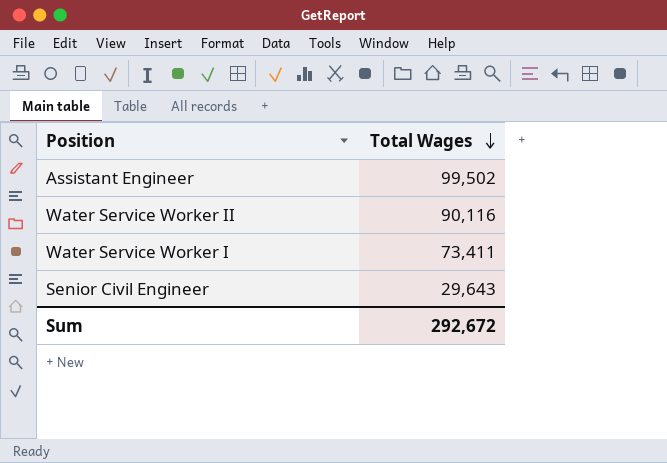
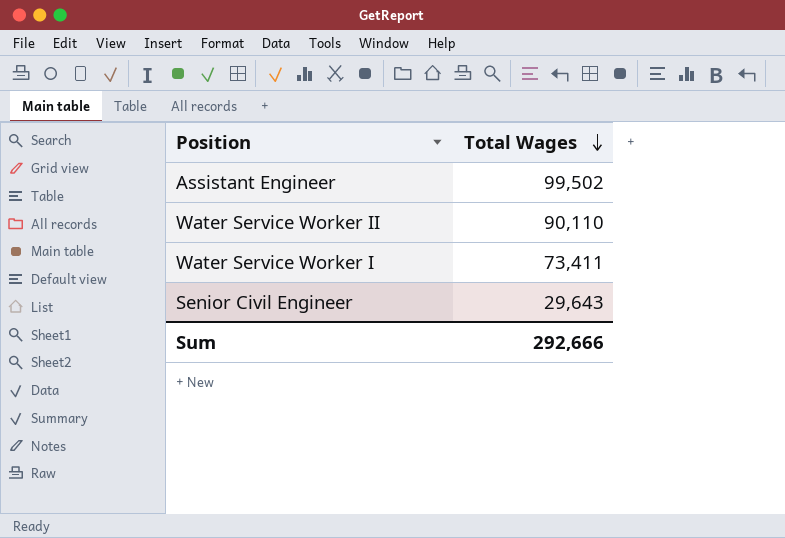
Water Service Worker II | Total Wages: 90,116 -> 90,110
Sum | Total Wages: 292,672 -> 292,666

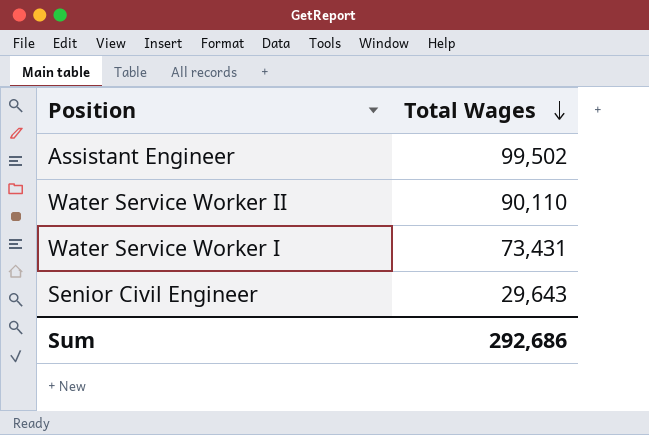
Water Service Worker I | Total Wages: 73,411 -> 73,431
Sum | Total Wages: 292,666 -> 292,686

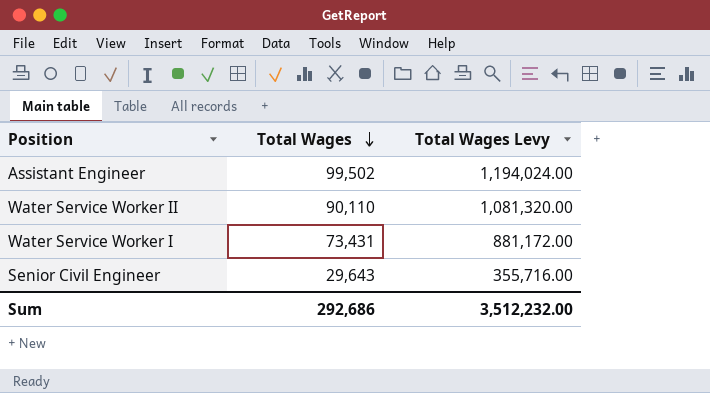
column Total Wages Levy | formula: none -> [Total Wages] * 12

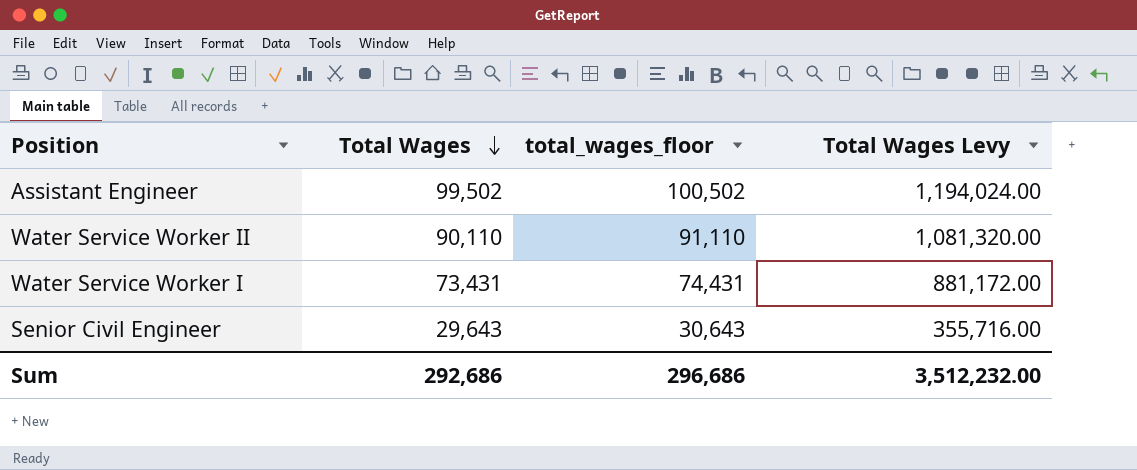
column total_wages_floor | formula: none -> [Total Wages] + 1000

